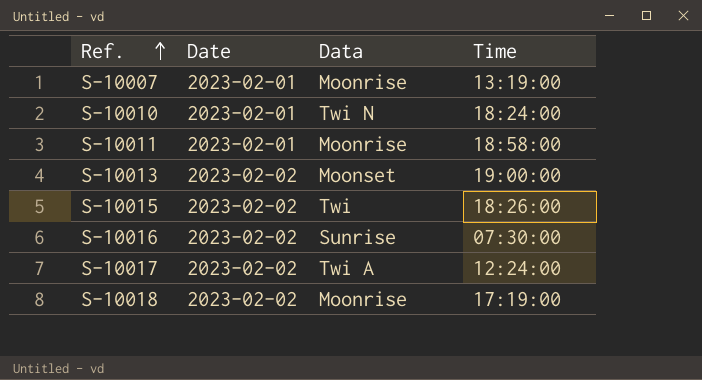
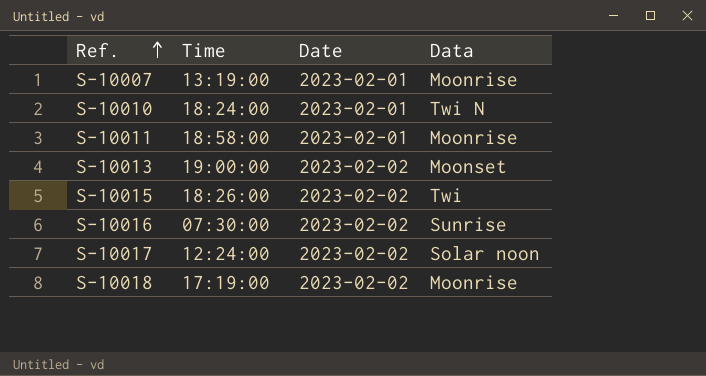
column Time | position: 4 -> 2
S-10017 | Data: Twi A -> Solar noon

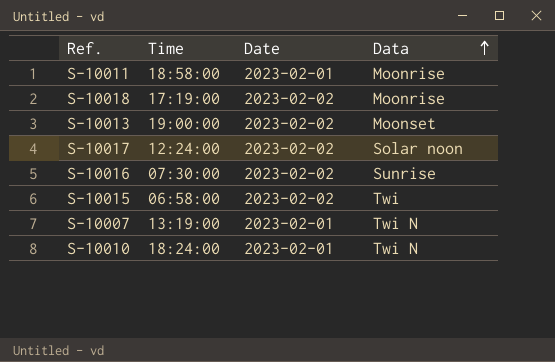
row order: Ref. ascending -> Data ascending
S-10015 | Time: 18:26:00 -> 06:58:00
S-10007 | Data: Moonrise -> Twi N

